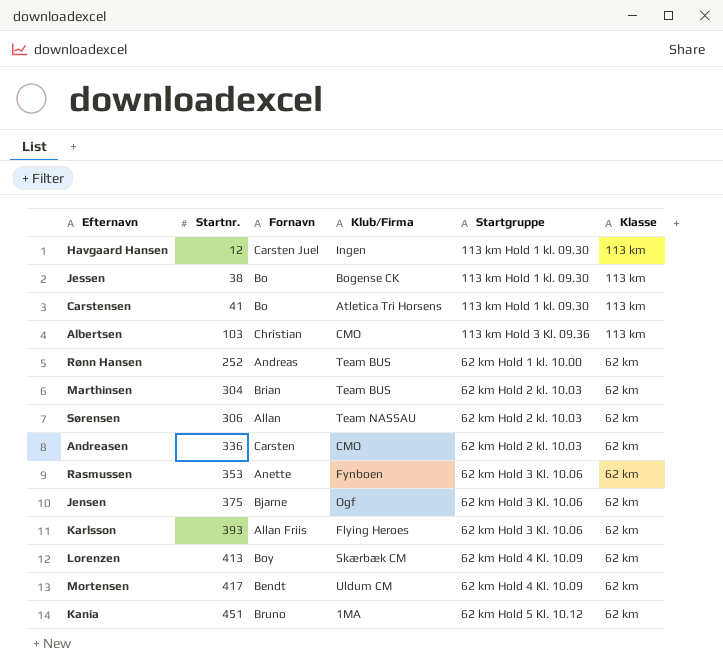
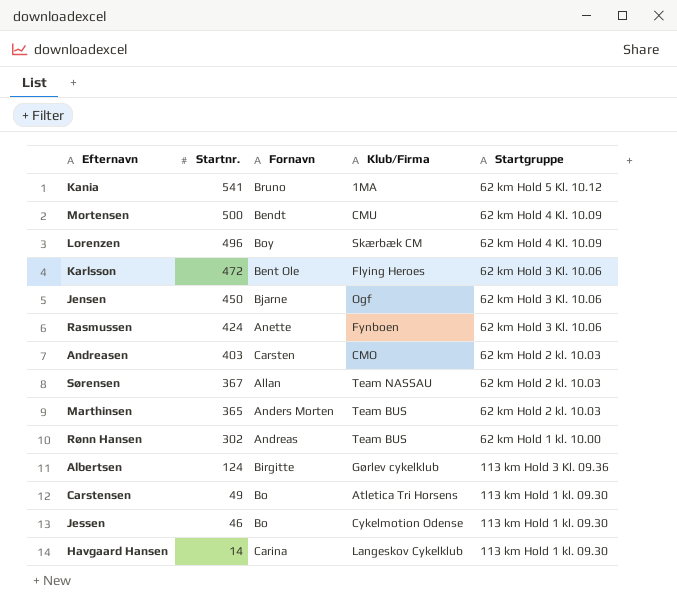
row order: Startnr. ascending -> Startnr. descending
column Klasse | position: 6 -> none
Kania | Startnr.: 451 -> 541
Mortensen | Startnr.: 417 -> 500
Mortensen | Klub/Firma: Uldum CM -> CMU
Lorenzen | Startnr.: 413 -> 496
Karlsson | Startnr.: 393 -> 472
Karlsson | Fornavn: Allan Friis -> Bent Ole
Jensen | Startnr.: 375 -> 450
Rasmussen | Startnr.: 353 -> 424
Andreasen | Startnr.: 336 -> 403
Sørensen | Startnr.: 306 -> 367
Marthinsen | Startnr.: 304 -> 365
Marthinsen | Fornavn: Brian -> Anders Morten
Rønn Hansen | Startnr.: 252 -> 302
Albertsen | Startnr.: 103 -> 124
Albertsen | Fornavn: Christian -> Birgitte
Albertsen | Klub/Firma: CMO -> Gørlev cykelklub
Carstensen | Startnr.: 41 -> 49
Jessen | Startnr.: 38 -> 46
Jessen | Klub/Firma: Bogense CK -> Cykelmotion Odense
Havgaard Hansen | Startnr.: 12 -> 14
Havgaard Hansen | Fornavn: Carsten Juel -> Carina
Havgaard Hansen | Klub/Firma: Ingen -> Langeskov Cykelklub

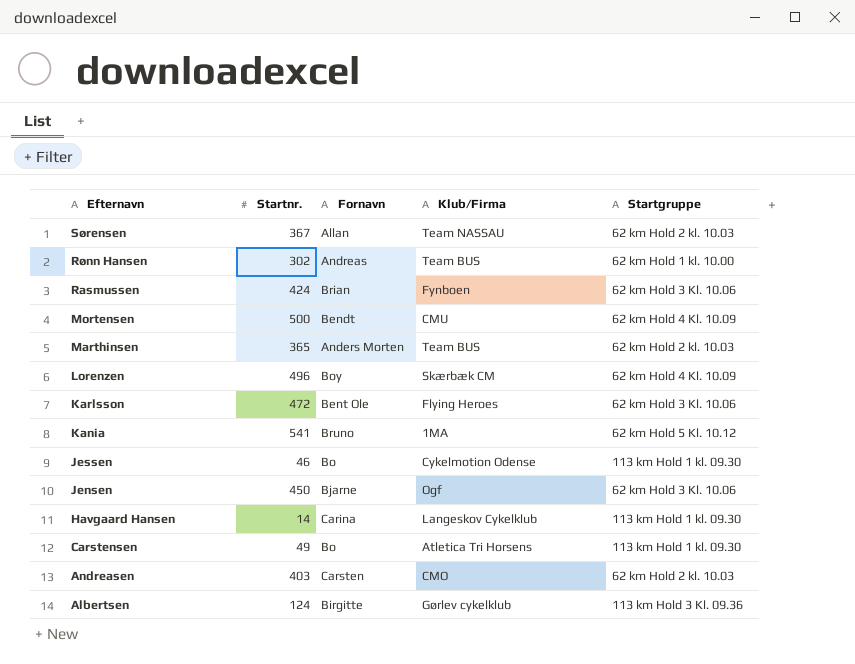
row order: Startnr. descending -> Efternavn descending
Rasmussen | Fornavn: Anette -> Brian

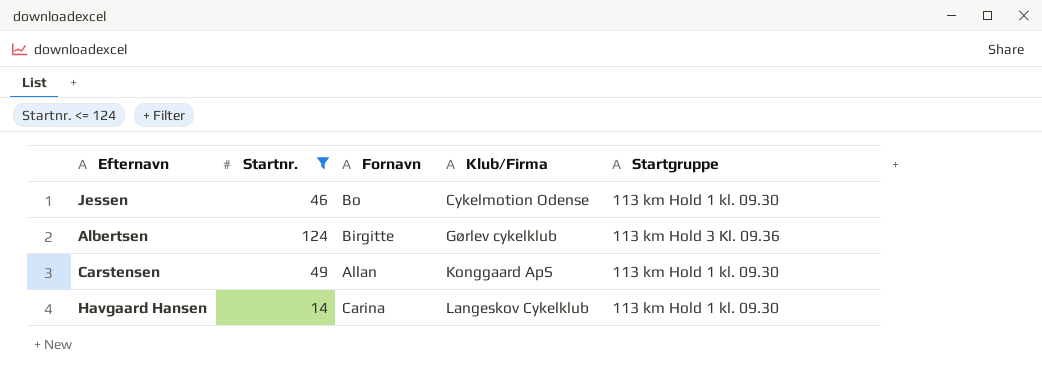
filter: none -> Startnr. <= 124
row order: Efternavn descending -> Klub/Firma ascending
Carstensen | Fornavn: Bo -> Allan
Carstensen | Klub/Firma: Atletica Tri Horsens -> Konggaard ApS

